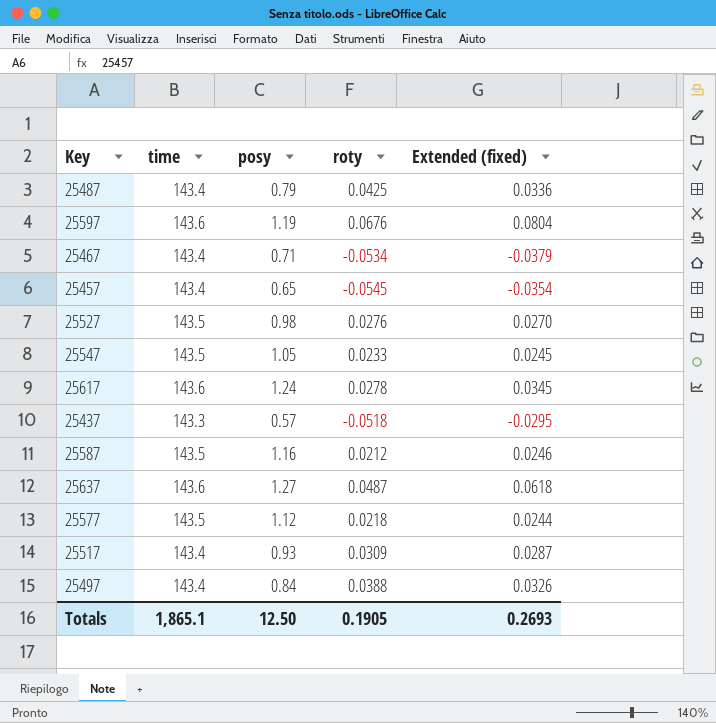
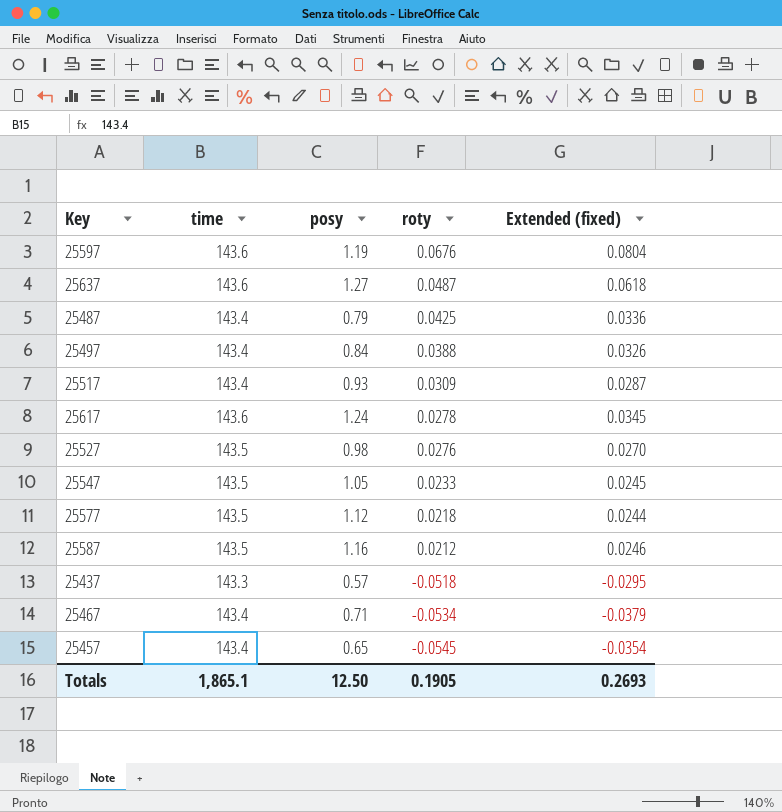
row order: none -> roty descending

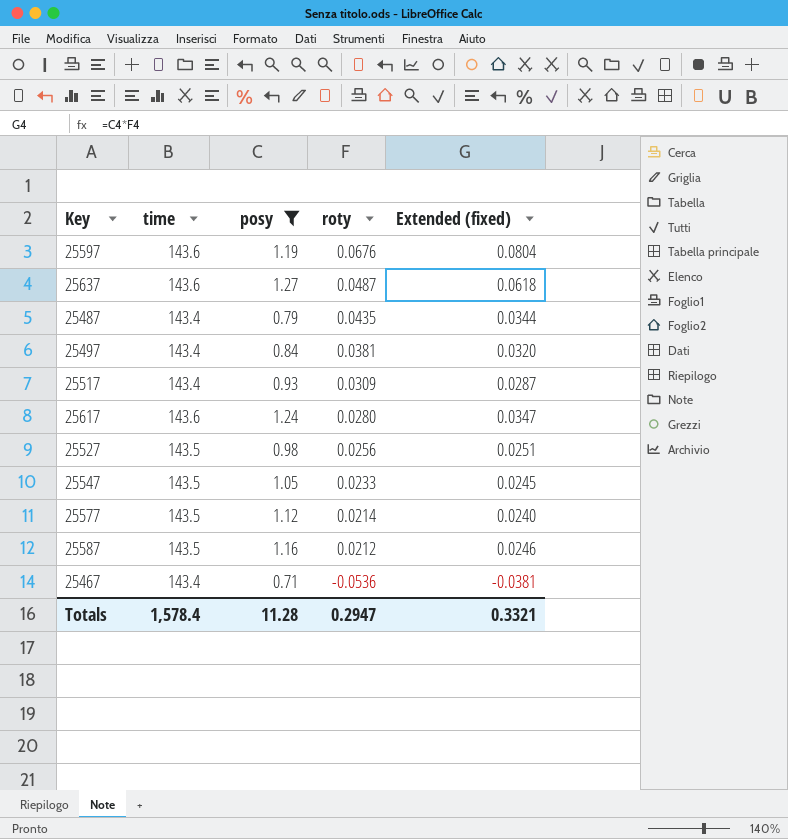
filter: none -> posy >= 0.71
25487 | roty: 0.0425 -> 0.0435
25487 | Extended (fixed): 0.0336 -> 0.0344
25497 | roty: 0.0388 -> 0.0381
25497 | Extended (fixed): 0.0326 -> 0.0320
25617 | roty: 0.0278 -> 0.0280
25617 | Extended (fixed): 0.0345 -> 0.0347
25527 | roty: 0.0276 -> 0.0256
25527 | Extended (fixed): 0.0270 -> 0.0251
25577 | roty: 0.0218 -> 0.0214
25577 | Extended (fixed): 0.0244 -> 0.0240
25467 | roty: -0.0534 -> -0.0536
25467 | Extended (fixed): -0.0379 -> -0.0381
Totals | time: 1,865.1 -> 1,578.4
Totals | posy: 12.50 -> 11.28
Totals | roty: 0.1905 -> 0.2947
Totals | Extended (fixed): 0.2693 -> 0.3321

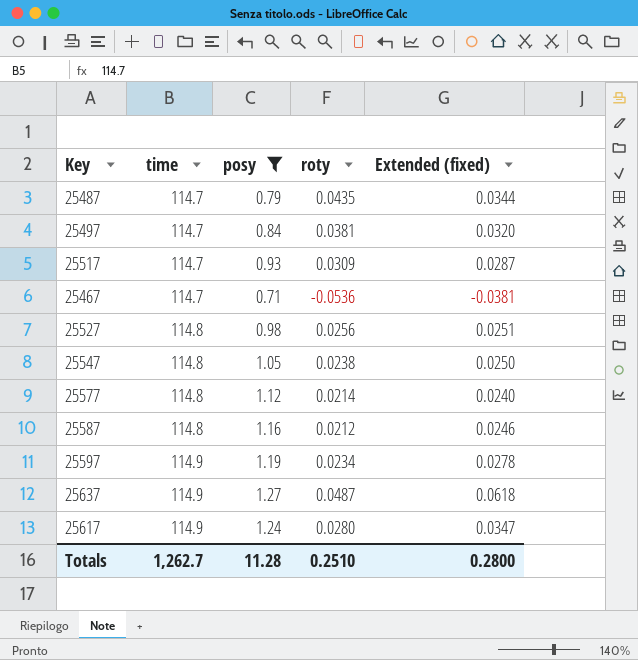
row order: roty descending -> time ascending
25487 | time: 143.4 -> 114.7
25497 | time: 143.4 -> 114.7
25517 | time: 143.4 -> 114.7
25467 | time: 143.4 -> 114.7
25527 | time: 143.5 -> 114.8
25547 | time: 143.5 -> 114.8
25547 | roty: 0.0233 -> 0.0238
25547 | Extended (fixed): 0.0245 -> 0.0250
25577 | time: 143.5 -> 114.8
25587 | time: 143.5 -> 114.8
25597 | time: 143.6 -> 114.9
25597 | roty: 0.0676 -> 0.0234
25597 | Extended (fixed): 0.0804 -> 0.0278
25637 | time: 143.6 -> 114.9
25617 | time: 143.6 -> 114.9
Totals | time: 1,578.4 -> 1,262.7
Totals | roty: 0.2947 -> 0.2510
Totals | Extended (fixed): 0.3321 -> 0.2800

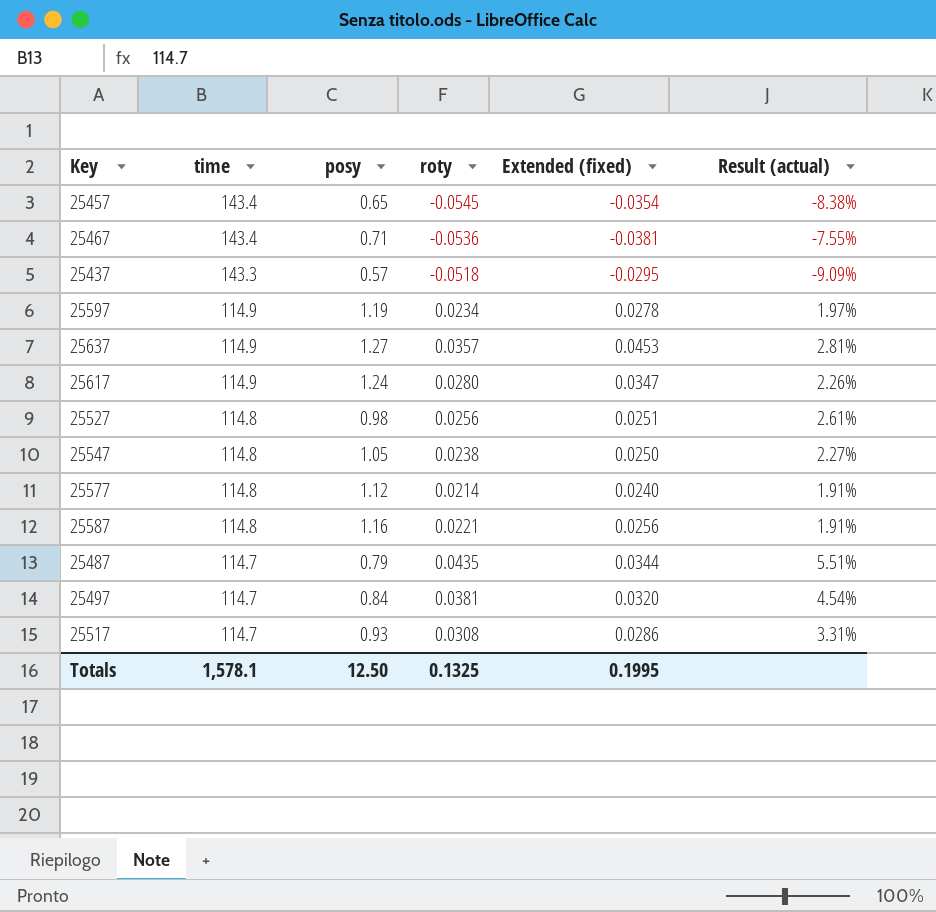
filter: posy >= 0.71 -> none
row order: time ascending -> time descending
column Result (actual) | formula: none -> [roty] / [posy]
25467 | time: 114.7 -> 143.4
25637 | roty: 0.0487 -> 0.0357
25637 | Extended (fixed): 0.0618 -> 0.0453
25587 | roty: 0.0212 -> 0.0221
25587 | Extended (fixed): 0.0246 -> 0.0256
25517 | roty: 0.0309 -> 0.0308
25517 | Extended (fixed): 0.0287 -> 0.0286
Totals | time: 1,262.7 -> 1,578.1
Totals | posy: 11.28 -> 12.50
Totals | roty: 0.2510 -> 0.1325
Totals | Extended (fixed): 0.2800 -> 0.1995

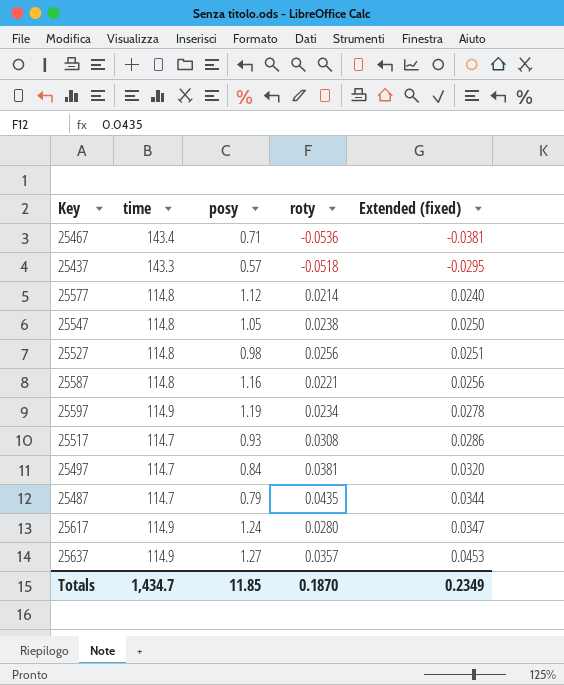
row order: time descending -> Extended (fixed) ascending
column Result (actual) | formula: [roty] / [posy] -> none
row 25457: 143.4 | 0.65 | -0.0545 | -0.0354 | -8.38% -> none
Totals | time: 1,578.1 -> 1,434.7
Totals | posy: 12.50 -> 11.85
Totals | roty: 0.1325 -> 0.1870
Totals | Extended (fixed): 0.1995 -> 0.2349

